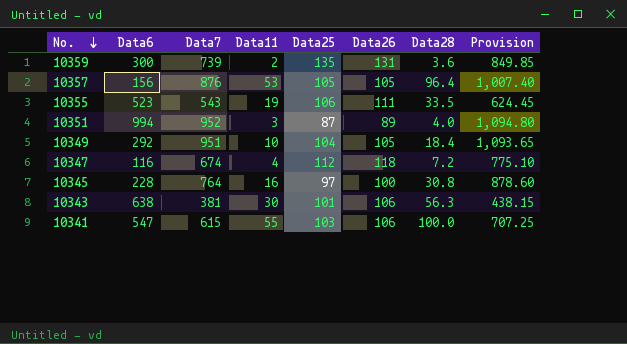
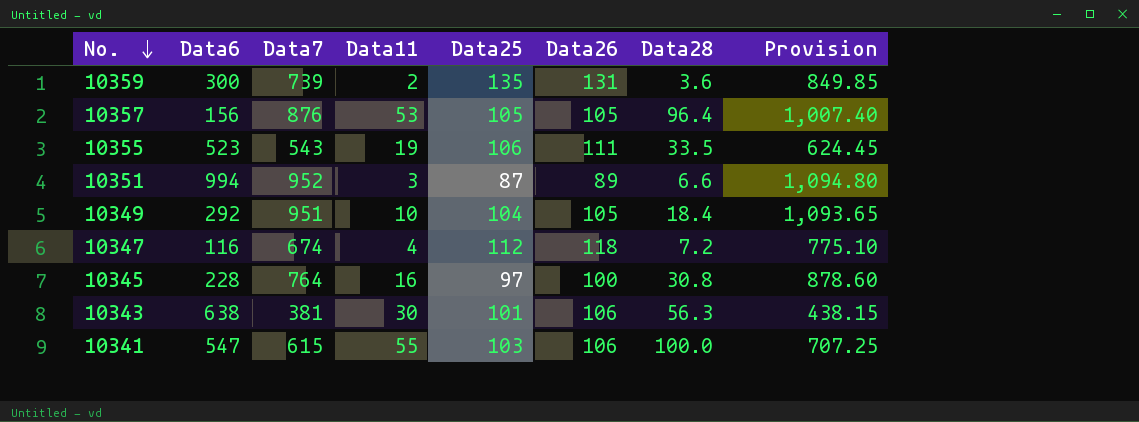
10351 | Data28: 4.0 -> 6.6

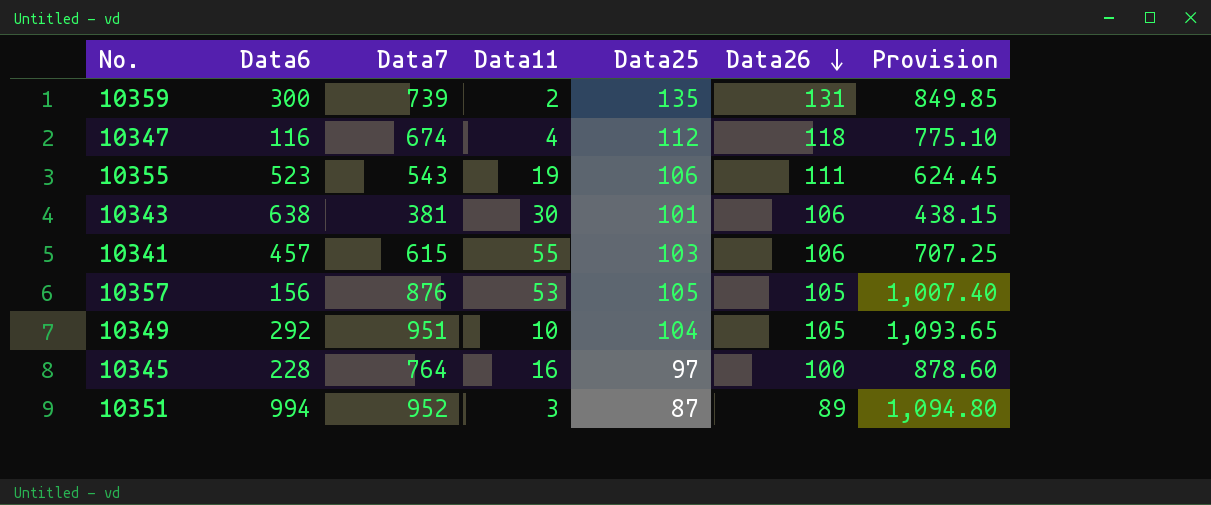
row order: No. descending -> Data26 descending
column Data28 | position: 7 -> none
10341 | Data6: 547 -> 457

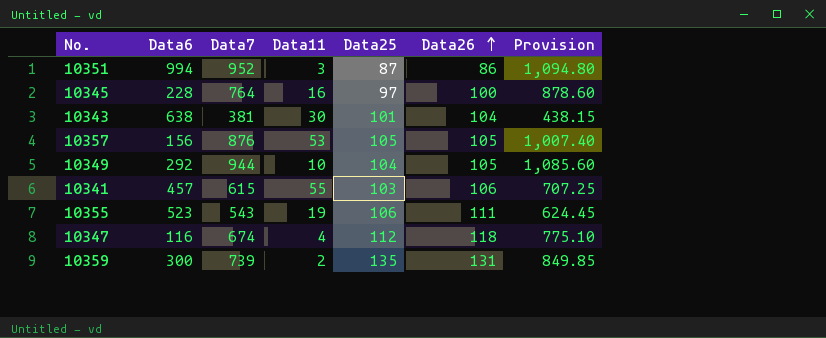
row order: Data26 descending -> Data26 ascending
10351 | Data26: 89 -> 86
10343 | Data26: 106 -> 104
10349 | Data7: 951 -> 944
10349 | Provision: 1,093.65 -> 1,085.60

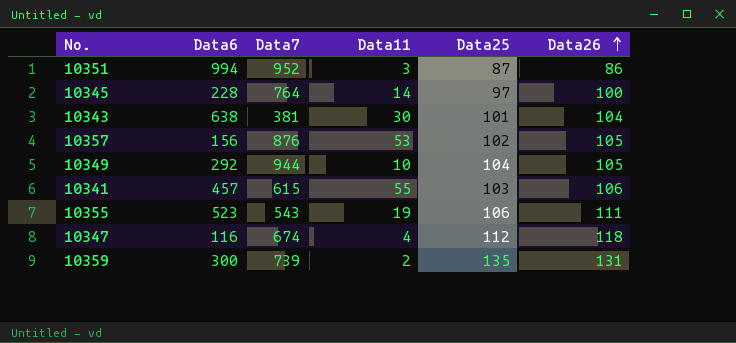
column Provision | formula: [Data7] * 1.15 -> none
10345 | Data11: 16 -> 14
10357 | Data25: 105 -> 102

